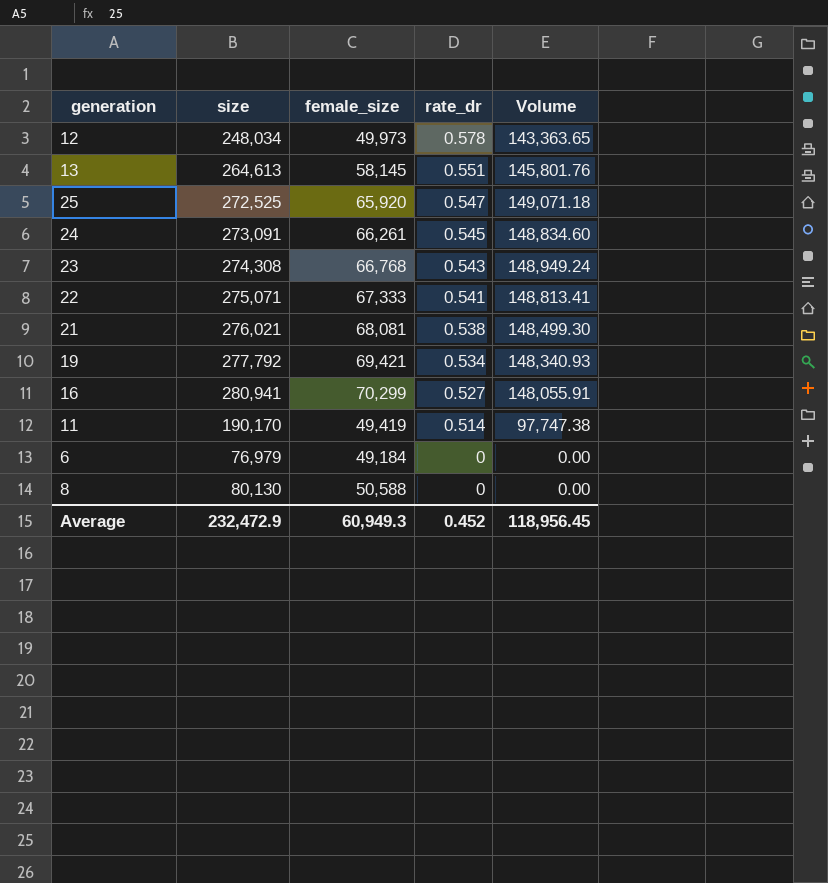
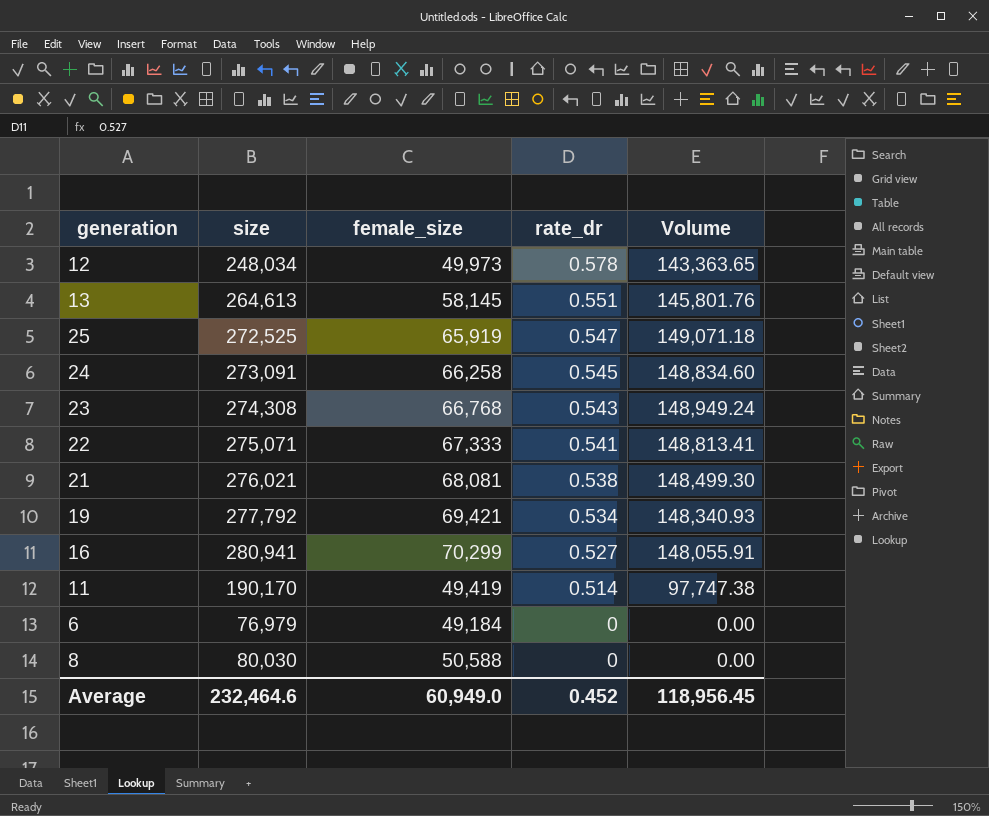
25 | female_size: 65,920 -> 65,919
24 | female_size: 66,261 -> 66,258
8 | size: 80,130 -> 80,030
Average | size: 232,472.9 -> 232,464.6
Average | female_size: 60,949.3 -> 60,949.0

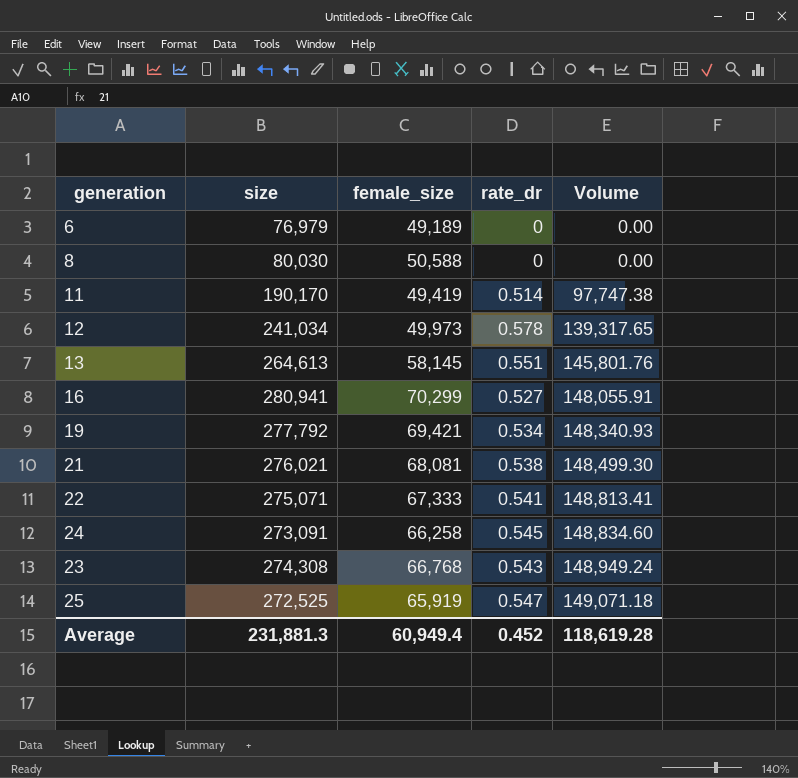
row order: rate_dr descending -> Volume ascending
6 | female_size: 49,184 -> 49,189
12 | size: 248,034 -> 241,034
12 | Volume: 143,363.65 -> 139,317.65
Average | size: 232,464.6 -> 231,881.3
Average | female_size: 60,949.0 -> 60,949.4
Average | Volume: 118,956.45 -> 118,619.28

